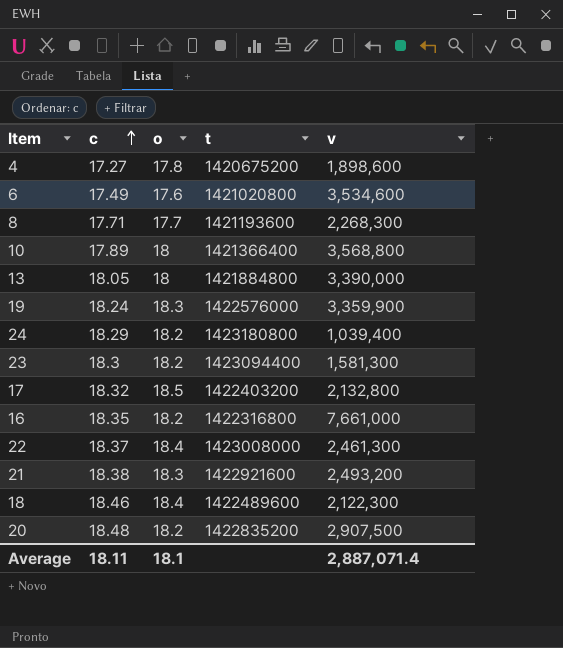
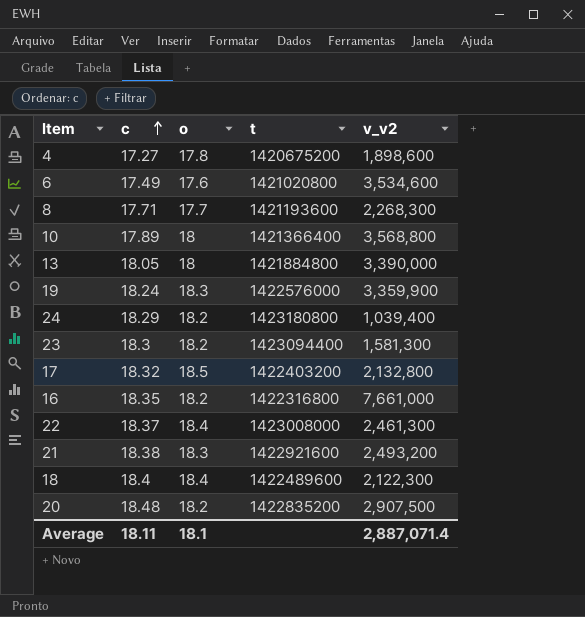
column name: v -> v_v2
18 | c: 18.46 -> 18.4

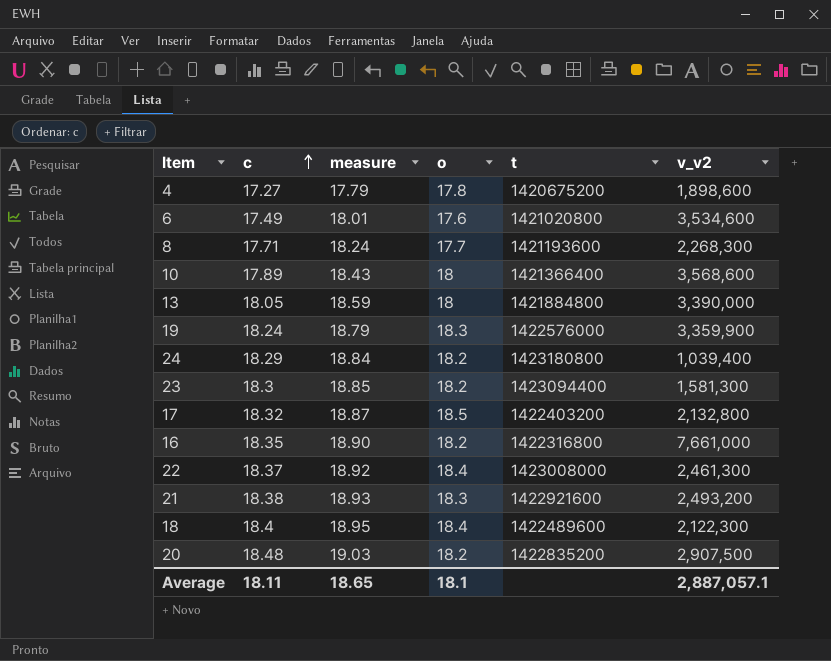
column measure | formula: none -> [c] * 1.03
10 | v_v2: 3,568,800 -> 3,568,600
Average | v_v2: 2,887,071.4 -> 2,887,057.1

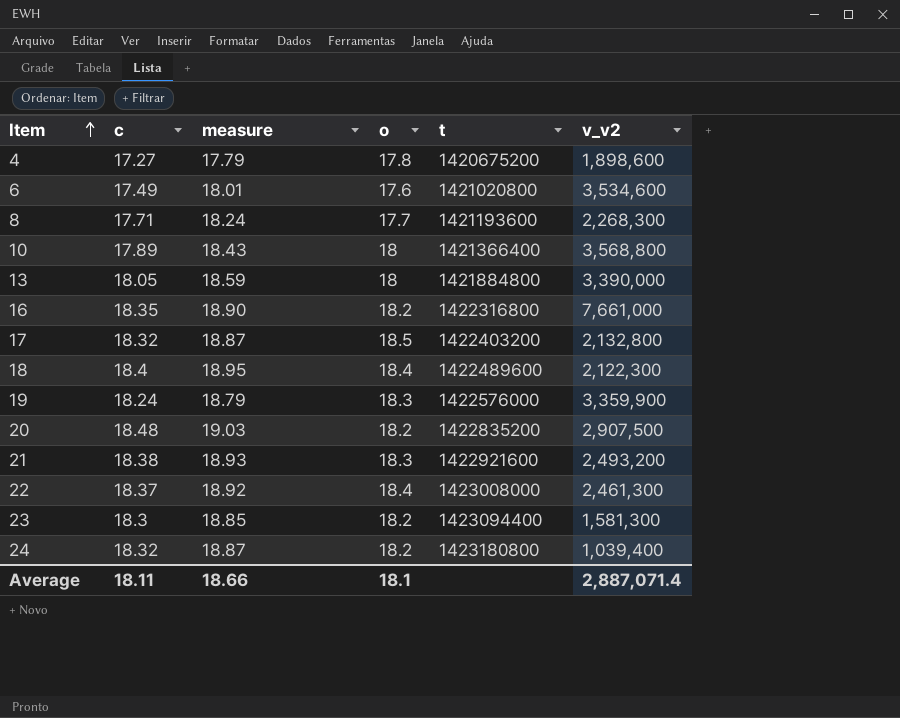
row order: c ascending -> Item ascending
10 | v_v2: 3,568,600 -> 3,568,800
24 | c: 18.29 -> 18.32
24 | measure: 18.84 -> 18.87
Average | measure: 18.65 -> 18.66
Average | v_v2: 2,887,057.1 -> 2,887,071.4

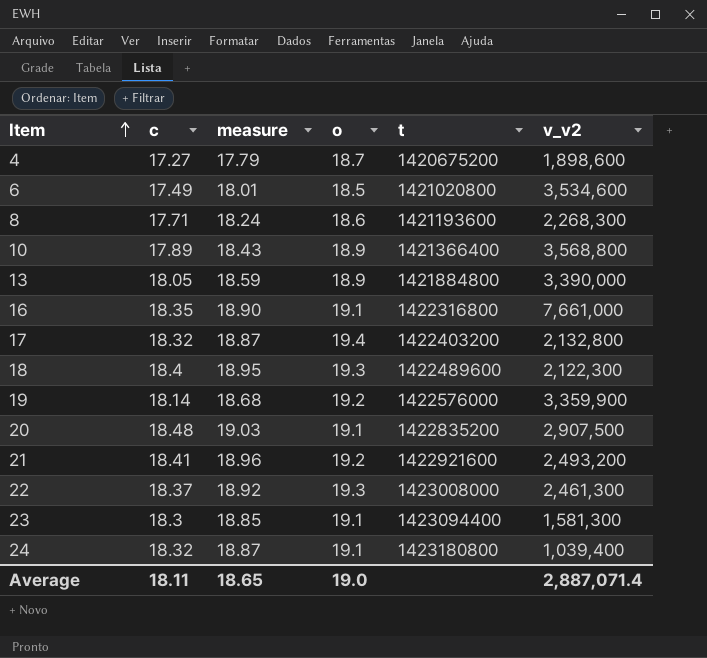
4 | o: 17.8 -> 18.7
6 | o: 17.6 -> 18.5
8 | o: 17.7 -> 18.6
10 | o: 18 -> 18.9
13 | o: 18 -> 18.9
16 | o: 18.2 -> 19.1
17 | o: 18.5 -> 19.4
18 | o: 18.4 -> 19.3
19 | c: 18.24 -> 18.14
19 | measure: 18.79 -> 18.68
19 | o: 18.3 -> 19.2
20 | o: 18.2 -> 19.1
21 | c: 18.38 -> 18.41
21 | measure: 18.93 -> 18.96
21 | o: 18.3 -> 19.2
22 | o: 18.4 -> 19.3
23 | o: 18.2 -> 19.1
24 | o: 18.2 -> 19.1
Average | measure: 18.66 -> 18.65
Average | o: 18.1 -> 19.0

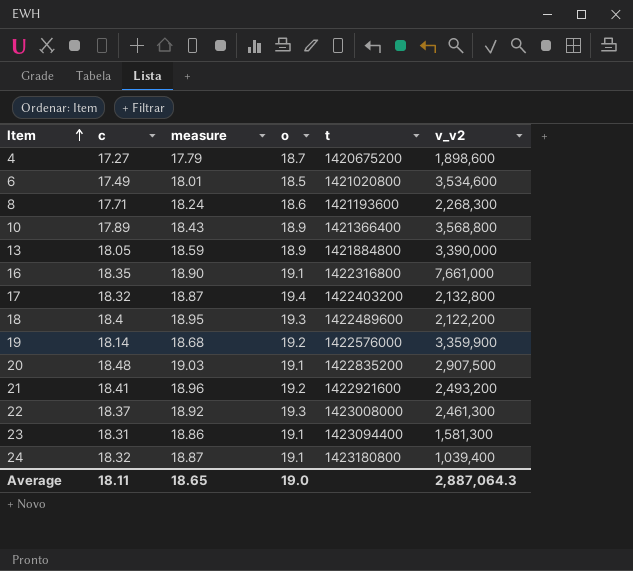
18 | v_v2: 2,122,300 -> 2,122,200
23 | c: 18.3 -> 18.31
23 | measure: 18.85 -> 18.86
Average | v_v2: 2,887,071.4 -> 2,887,064.3

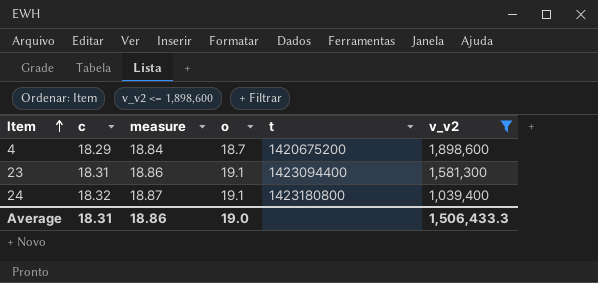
filter: none -> v_v2 <= 1,898,600
4 | c: 17.27 -> 18.29
4 | measure: 17.79 -> 18.84
Average | c: 18.11 -> 18.31
Average | measure: 18.65 -> 18.86
Average | v_v2: 2,887,064.3 -> 1,506,433.3

